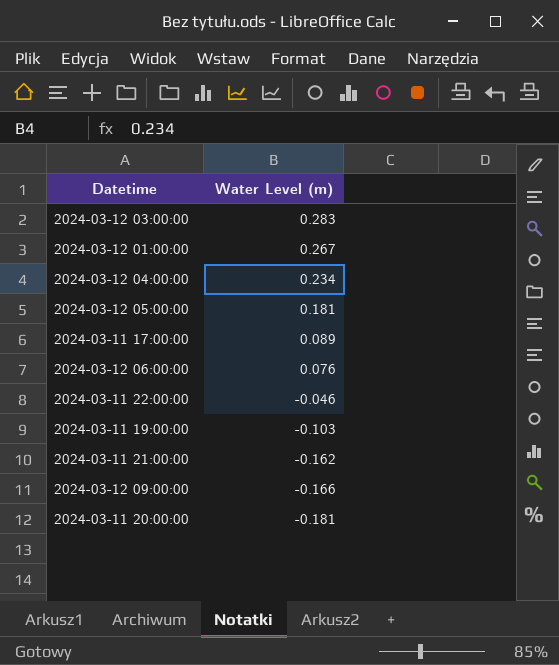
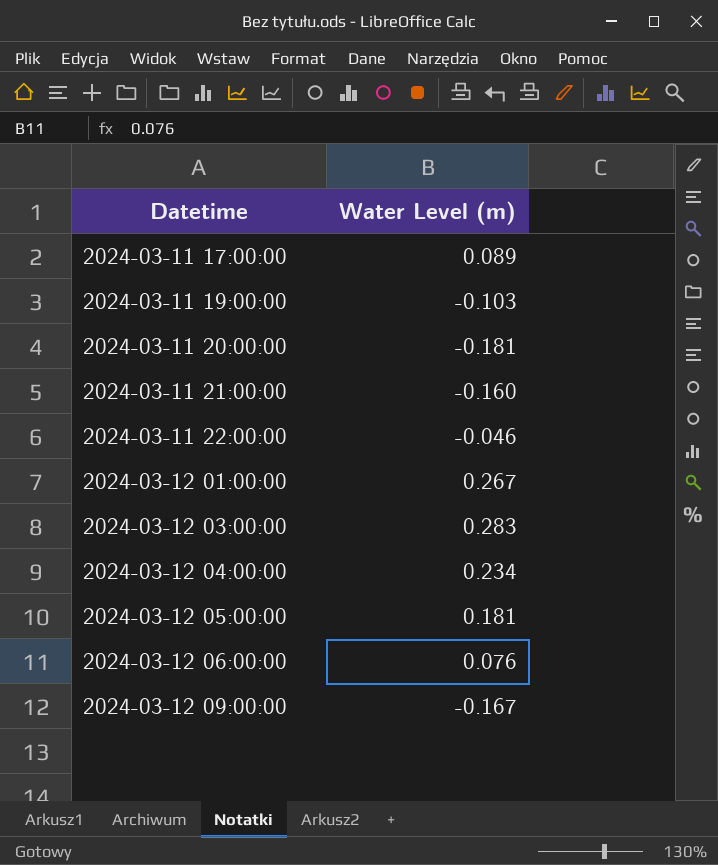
row order: Water Level (m) descending -> Datetime ascending
2024-03-11 21:00:00 | Water Level (m): -0.162 -> -0.160
2024-03-12 09:00:00 | Water Level (m): -0.166 -> -0.167

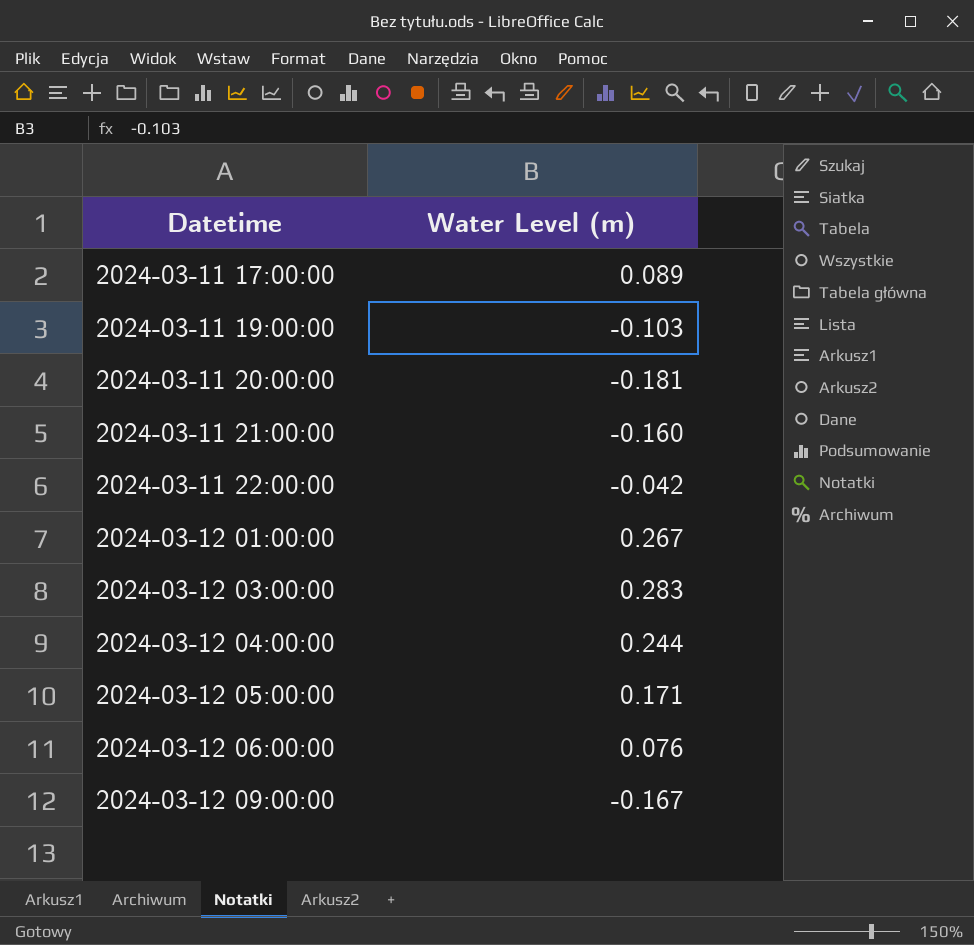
2024-03-11 22:00:00 | Water Level (m): -0.046 -> -0.042
2024-03-12 04:00:00 | Water Level (m): 0.234 -> 0.244
2024-03-12 05:00:00 | Water Level (m): 0.181 -> 0.171

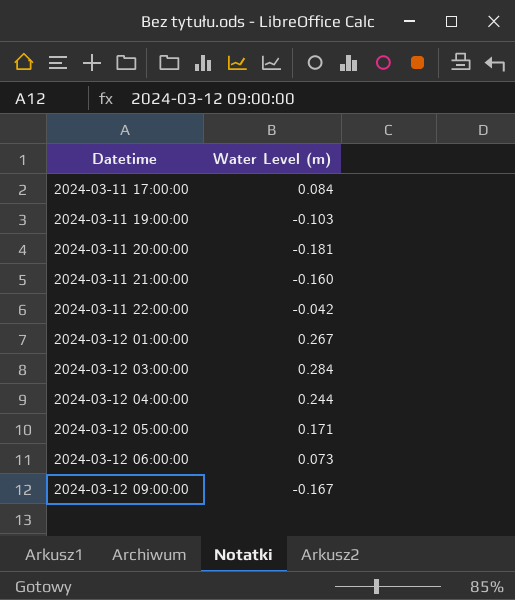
2024-03-11 17:00:00 | Water Level (m): 0.089 -> 0.084
2024-03-12 03:00:00 | Water Level (m): 0.283 -> 0.284
2024-03-12 06:00:00 | Water Level (m): 0.076 -> 0.073

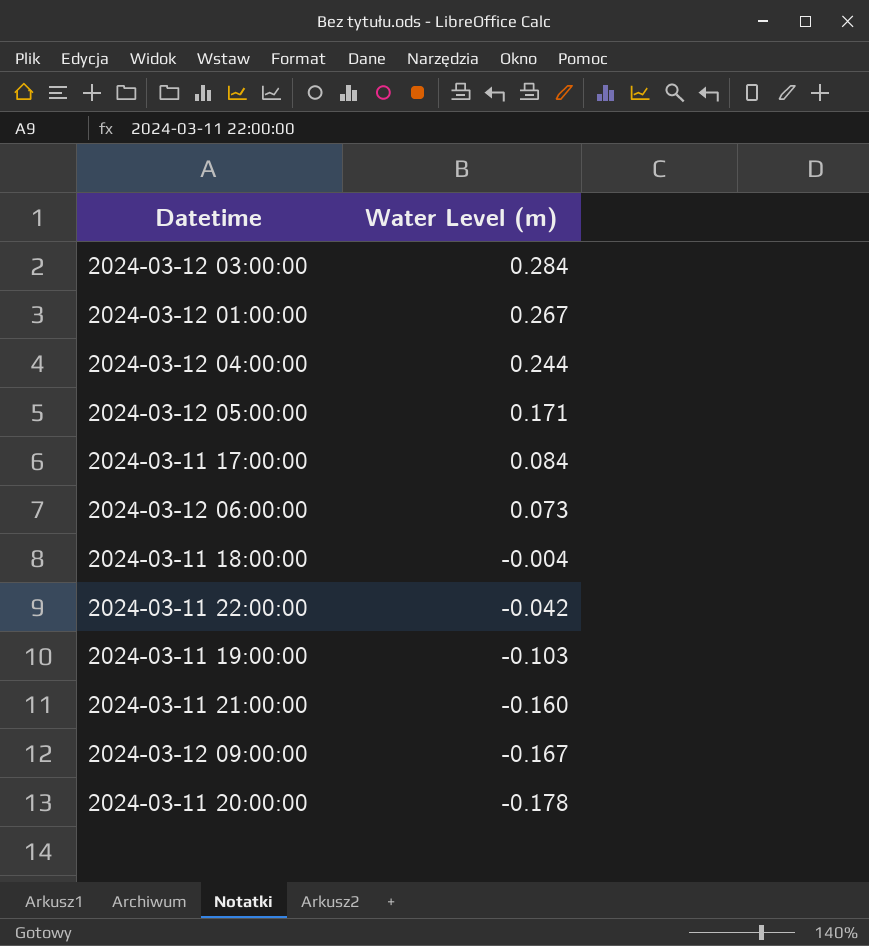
row order: Datetime ascending -> Water Level (m) descending
row 2024-03-11 18:00:00: none -> -0.004
2024-03-11 20:00:00 | Water Level (m): -0.181 -> -0.178

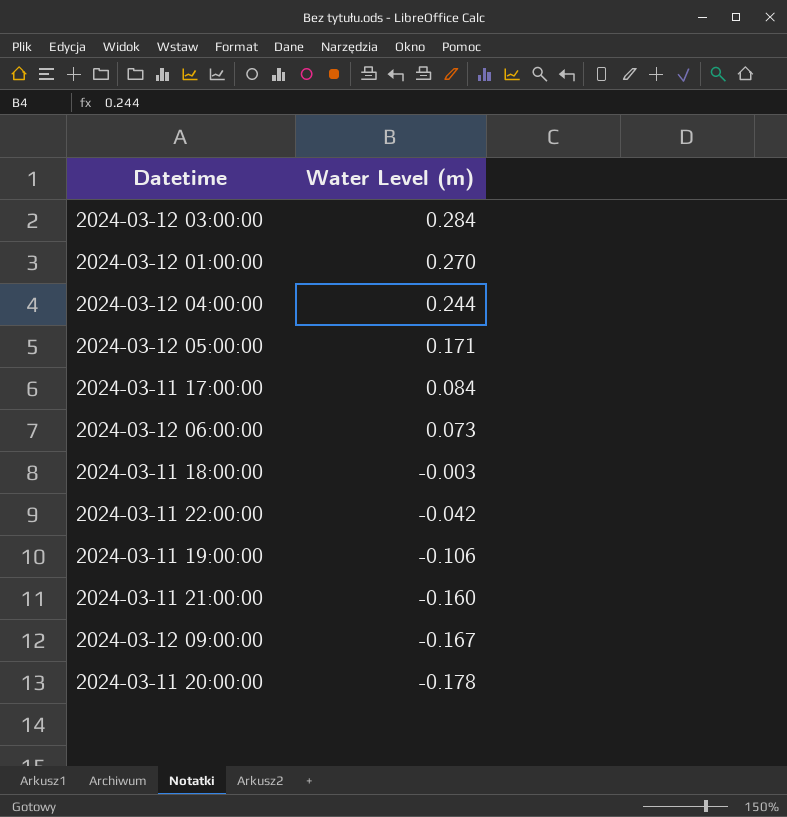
2024-03-12 01:00:00 | Water Level (m): 0.267 -> 0.270
2024-03-11 18:00:00 | Water Level (m): -0.004 -> -0.003
2024-03-11 19:00:00 | Water Level (m): -0.103 -> -0.106

